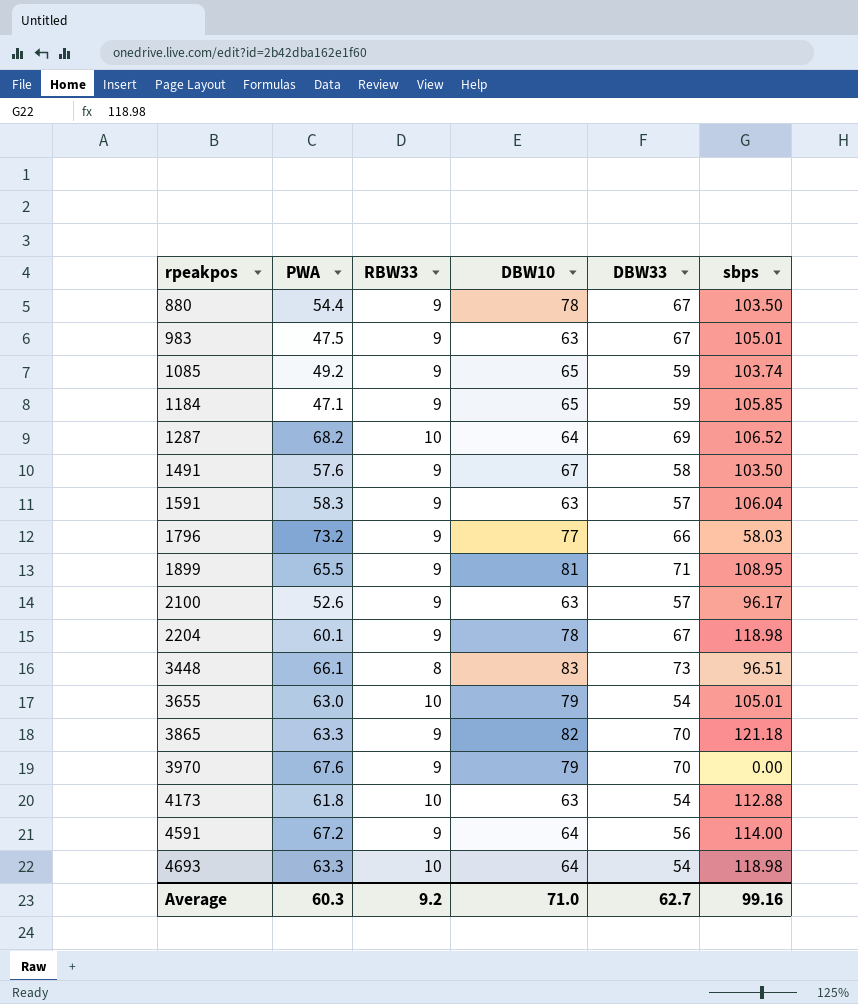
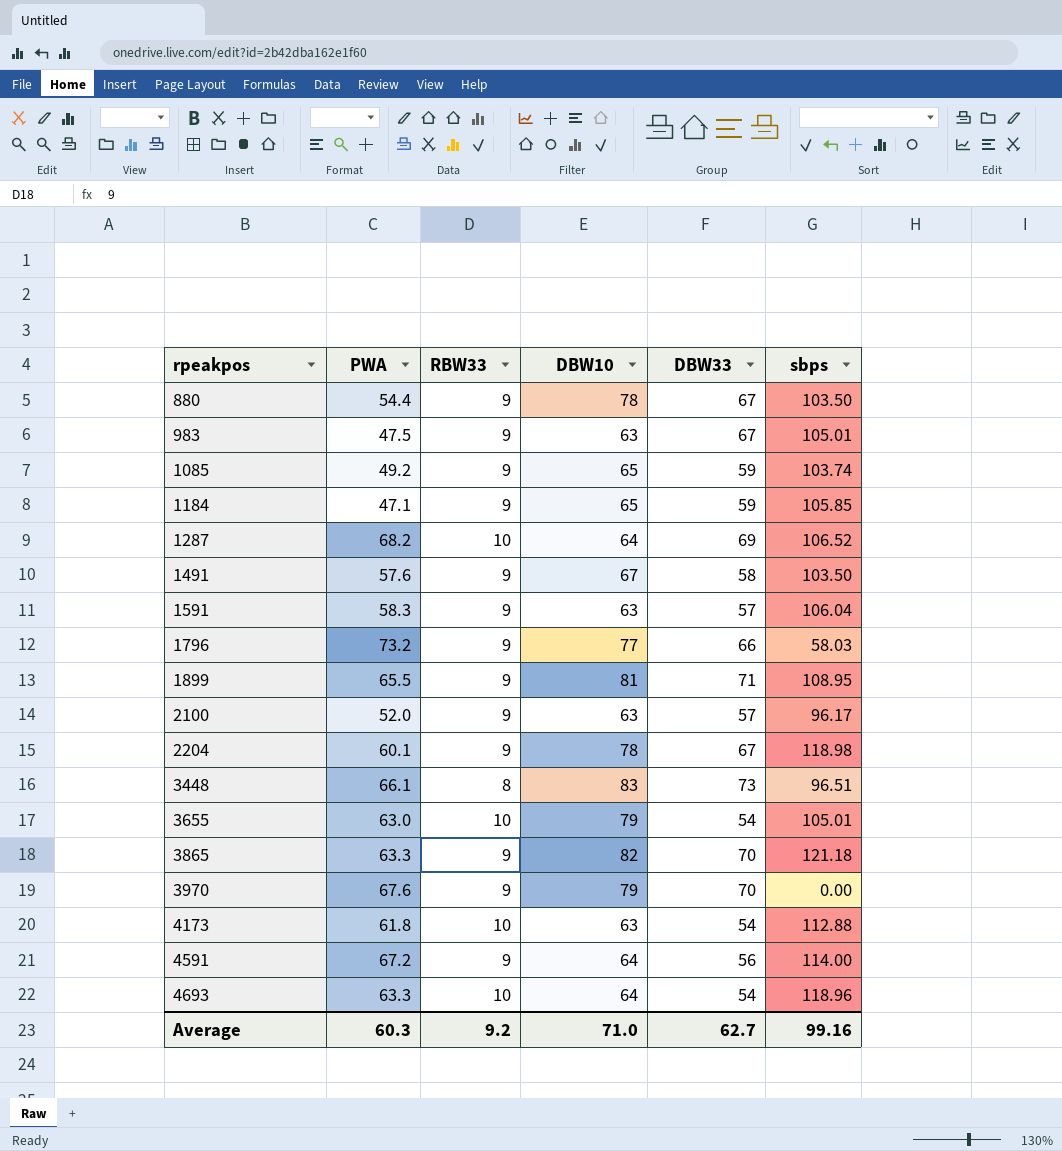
2100 | PWA: 52.6 -> 52.0
4693 | sbps: 118.98 -> 118.96

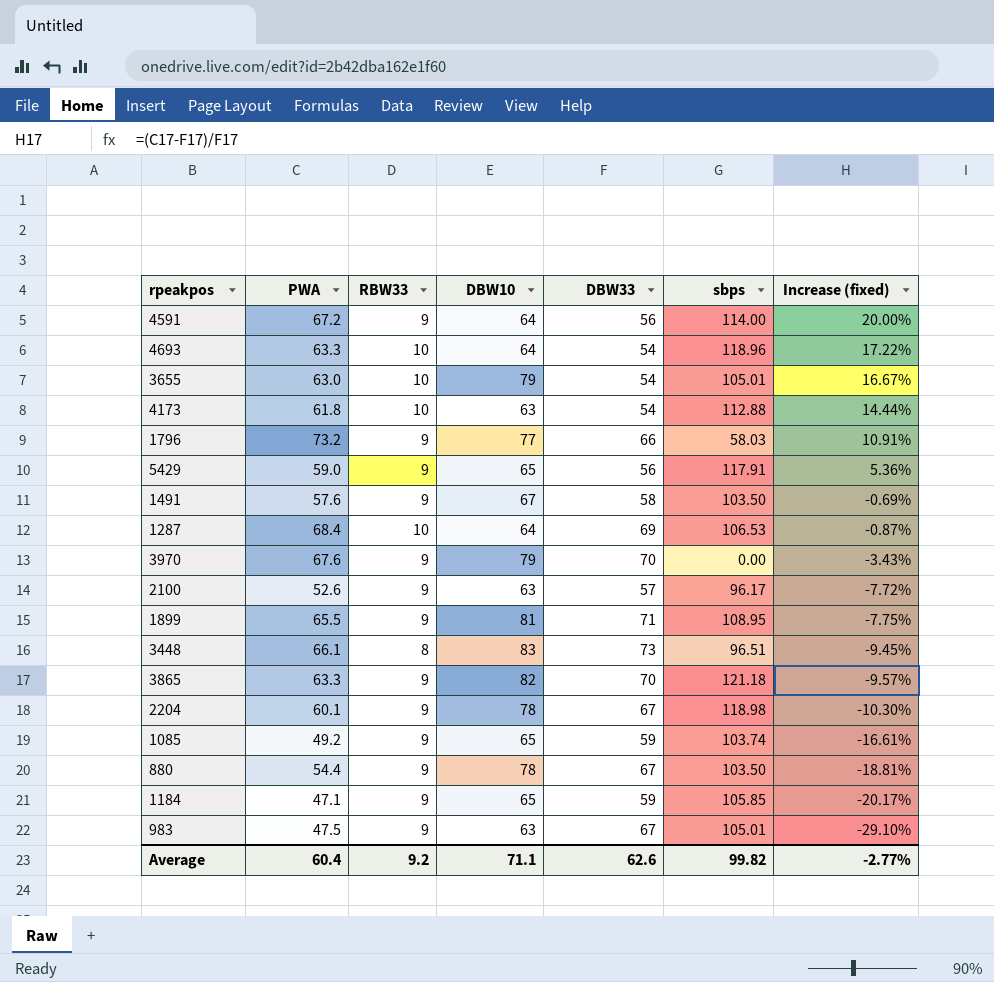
row order: rpeakpos ascending -> Increase (fixed) descending
column Increase (fixed) | formula: none -> ([PWA] - [DBW33]) / [DBW33]
row 1591: 58.3 | 9 | 63 | 57 | 106.04 -> none
row 5429: none -> 59.0 | 9 | 65 | 56 | 117.91 | 5.36%
1287 | PWA: 68.2 -> 68.4
1287 | sbps: 106.52 -> 106.53
2100 | PWA: 52.0 -> 52.6
Average | PWA: 60.3 -> 60.4
Average | DBW10: 71.0 -> 71.1
Average | DBW33: 62.7 -> 62.6
Average | sbps: 99.16 -> 99.82

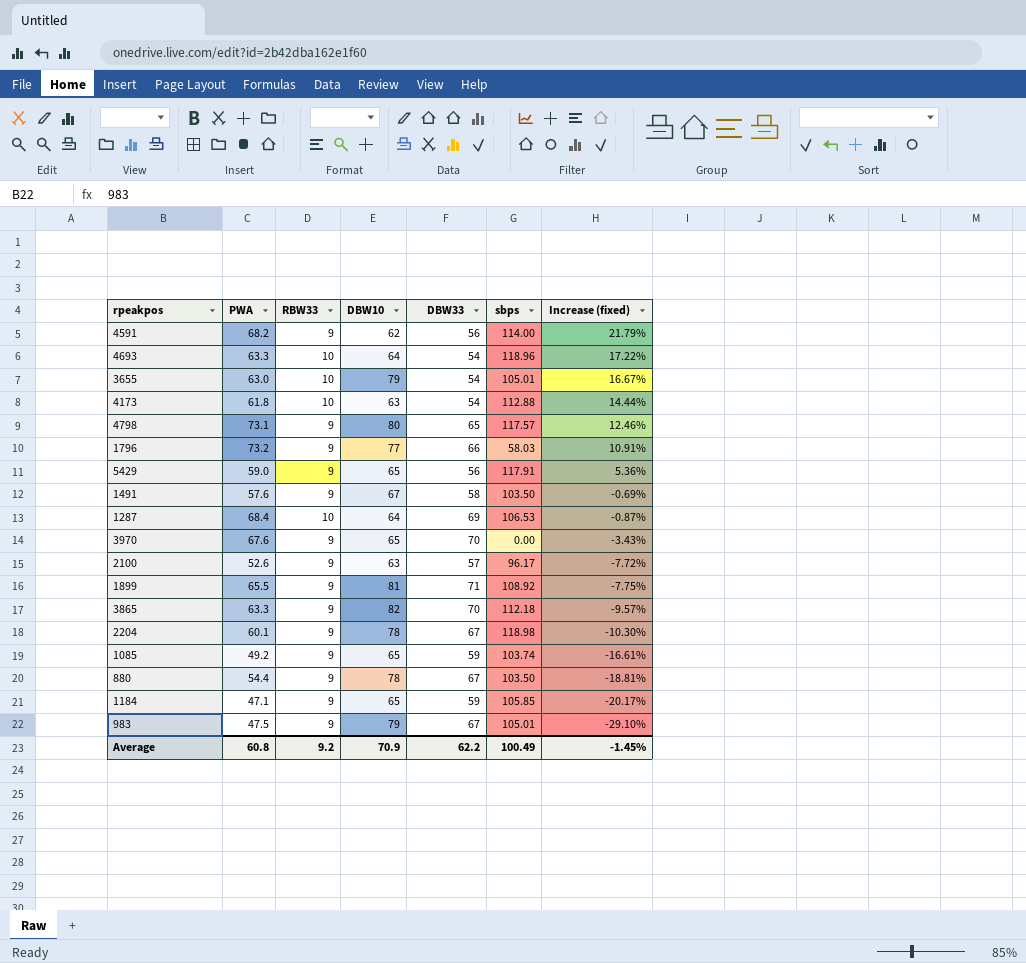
row 3448: 66.1 | 8 | 83 | 73 | 96.51 | -9.45% -> none
4591 | PWA: 67.2 -> 68.2
4591 | DBW10: 64 -> 62
4591 | Increase (fixed): 20.00% -> 21.79%
row 4798: none -> 73.1 | 9 | 80 | 65 | 117.57 | 12.46%
3970 | DBW10: 79 -> 65
1899 | sbps: 108.95 -> 108.92
3865 | sbps: 121.18 -> 112.18
983 | DBW10: 63 -> 79
Average | PWA: 60.4 -> 60.8
Average | DBW10: 71.1 -> 70.9
Average | DBW33: 62.6 -> 62.2
Average | sbps: 99.82 -> 100.49
Average | Increase (fixed): -2.77% -> -1.45%

